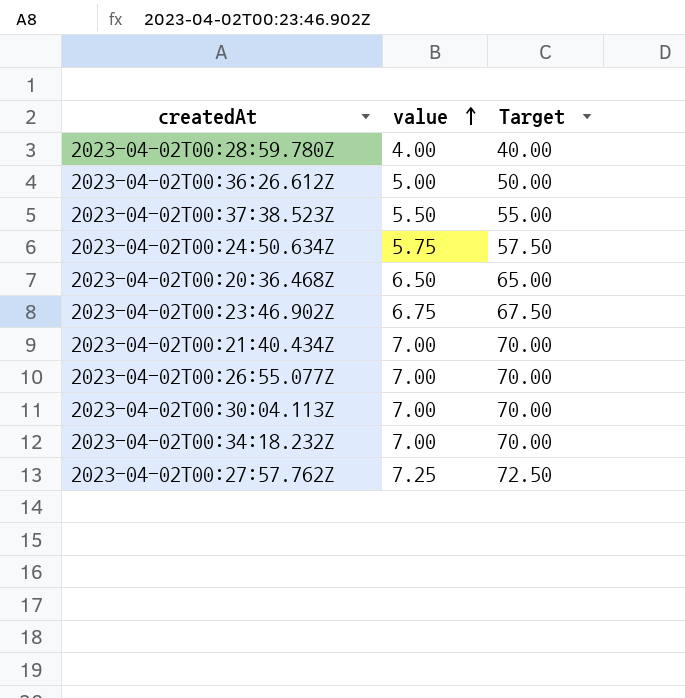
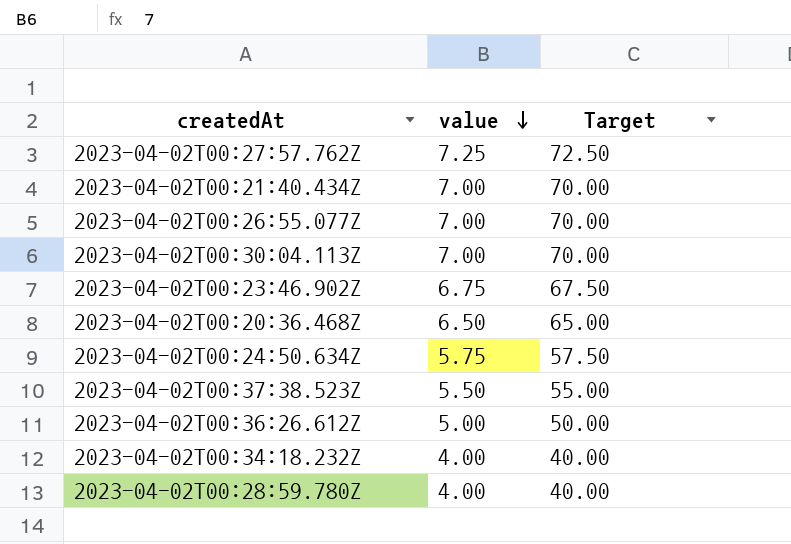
row order: value ascending -> value descending
2023-04-02T00:34:18.232Z | value: 7.00 -> 4.00
2023-04-02T00:34:18.232Z | Target: 70.00 -> 40.00

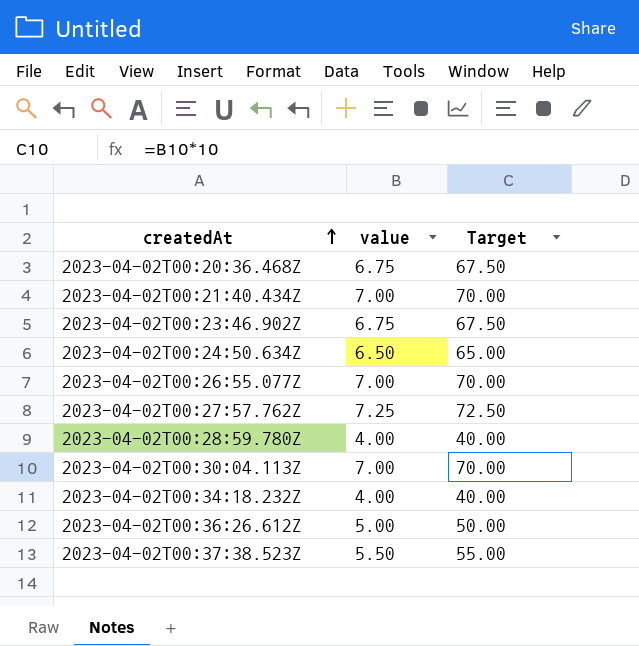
row order: value descending -> createdAt ascending
2023-04-02T00:20:36.468Z | value: 6.50 -> 6.75
2023-04-02T00:20:36.468Z | Target: 65.00 -> 67.50
2023-04-02T00:24:50.634Z | value: 5.75 -> 6.50
2023-04-02T00:24:50.634Z | Target: 57.50 -> 65.00

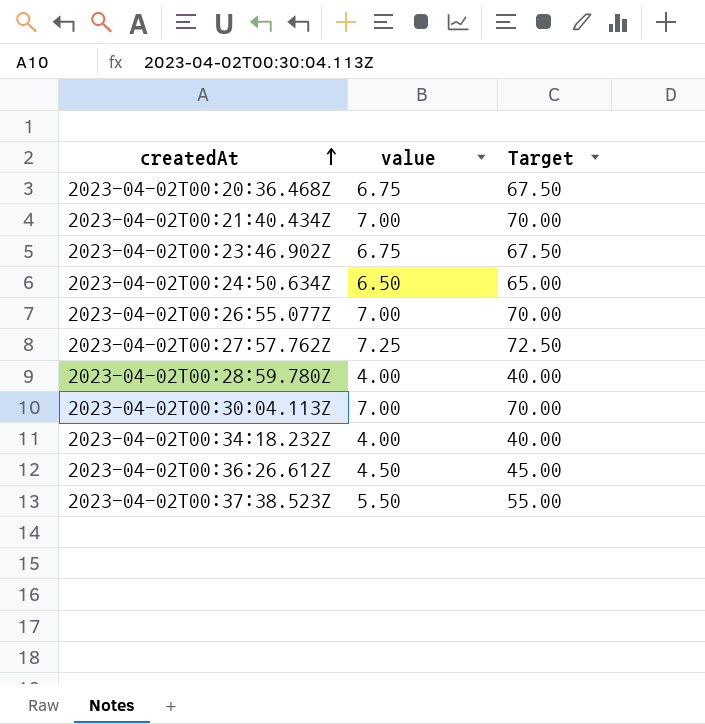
2023-04-02T00:36:26.612Z | value: 5.00 -> 4.50
2023-04-02T00:36:26.612Z | Target: 50.00 -> 45.00

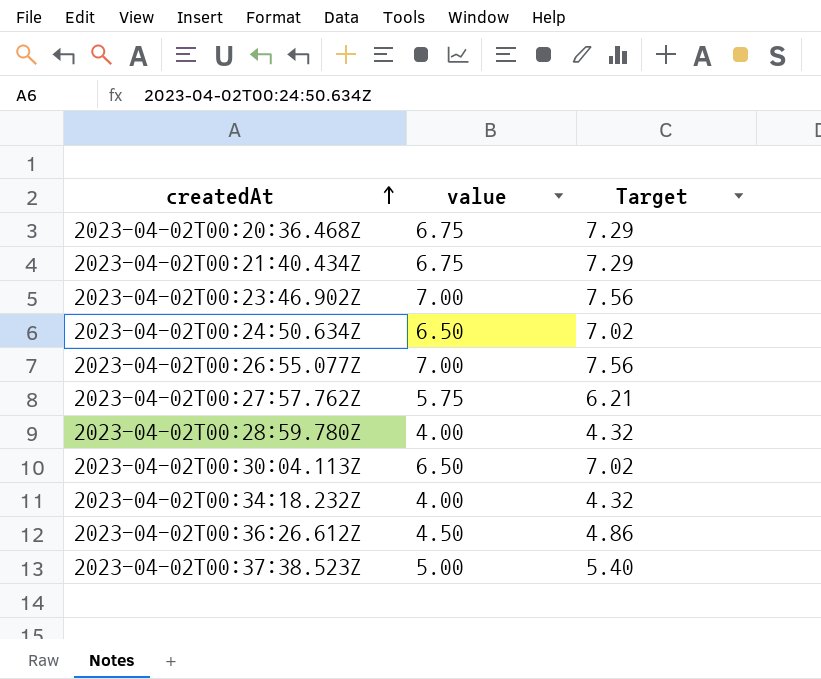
column Target | formula: [value] * 10 -> [value] * 1.08
2023-04-02T00:21:40.434Z | value: 7.00 -> 6.75
2023-04-02T00:23:46.902Z | value: 6.75 -> 7.00
2023-04-02T00:27:57.762Z | value: 7.25 -> 5.75
2023-04-02T00:30:04.113Z | value: 7.00 -> 6.50
2023-04-02T00:37:38.523Z | value: 5.50 -> 5.00

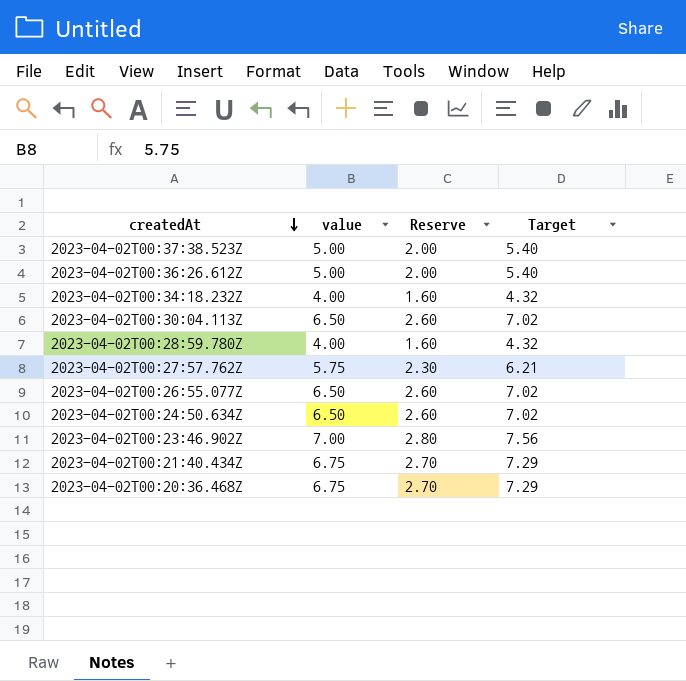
row order: createdAt ascending -> createdAt descending
column Reserve | formula: none -> [value] * 0.4
2023-04-02T00:36:26.612Z | value: 4.50 -> 5.00
2023-04-02T00:36:26.612Z | Target: 4.86 -> 5.40
2023-04-02T00:26:55.077Z | value: 7.00 -> 6.50
2023-04-02T00:26:55.077Z | Target: 7.56 -> 7.02

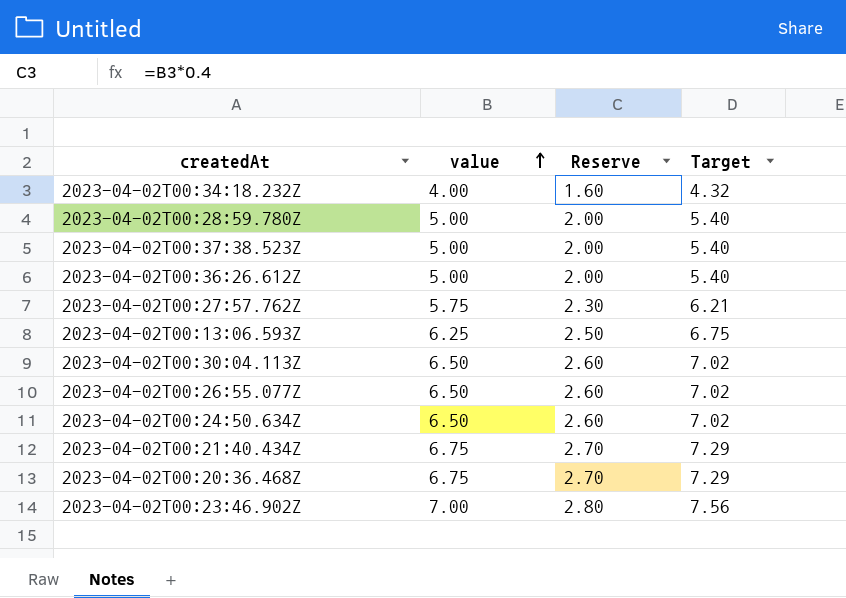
row order: createdAt descending -> value ascending
2023-04-02T00:28:59.780Z | value: 4.00 -> 5.00
2023-04-02T00:28:59.780Z | Reserve: 1.60 -> 2.00
2023-04-02T00:28:59.780Z | Target: 4.32 -> 5.40
row 2023-04-02T00:13:06.593Z: none -> 6.25 | 2.50 | 6.75

